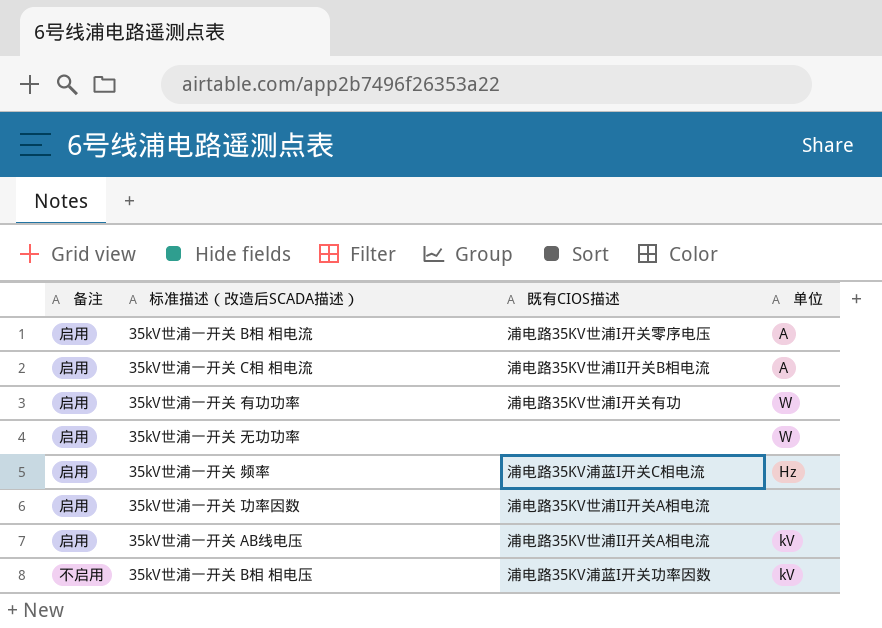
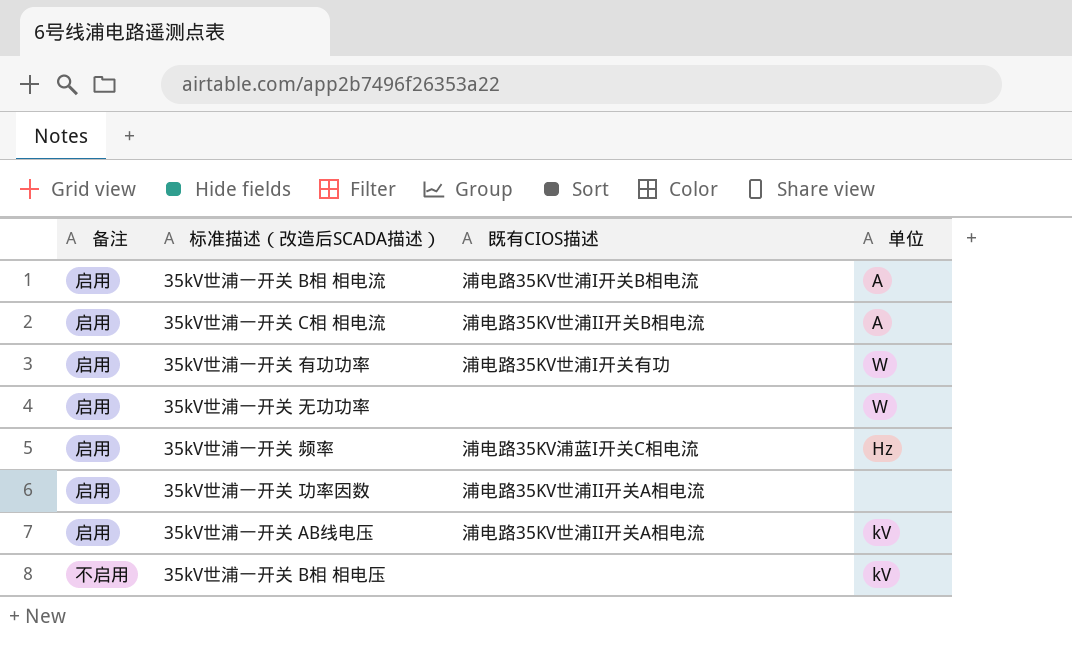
35kV世浦一开关 B相 相电流 | 既有CIOS描述: 浦电路35KV世浦I开关零序电压 -> 浦电路35KV世浦I开关B相电流
35kV世浦一开关 B相 相电压 | 既有CIOS描述: 浦电路35KV浦蓝I开关功率因数 -> none

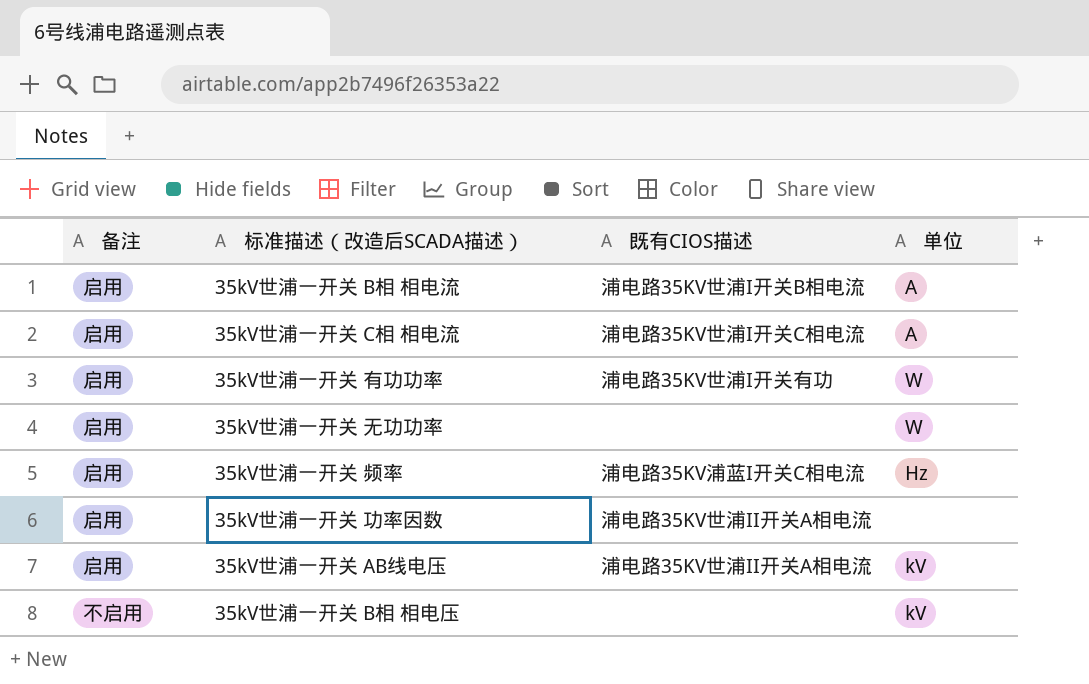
35kV世浦一开关 C相 相电流 | 既有CIOS描述: 浦电路35KV世浦II开关B相电流 -> 浦电路35KV世浦I开关C相电流

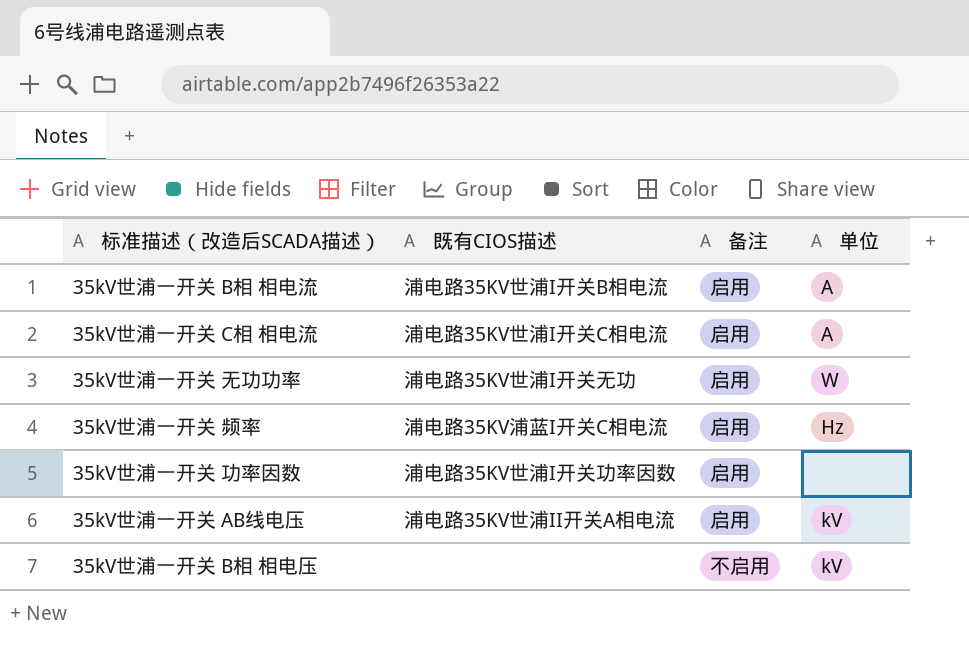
column 备注 | position: 1 -> 3
row 35kV世浦一开关 有功功率: 启用 | 浦电路35KV世浦I开关有功 | W -> none
35kV世浦一开关 无功功率 | 既有CIOS描述: none -> 浦电路35KV世浦I开关无功
35kV世浦一开关 功率因数 | 既有CIOS描述: 浦电路35KV世浦II开关A相电流 -> 浦电路35KV世浦I开关功率因数

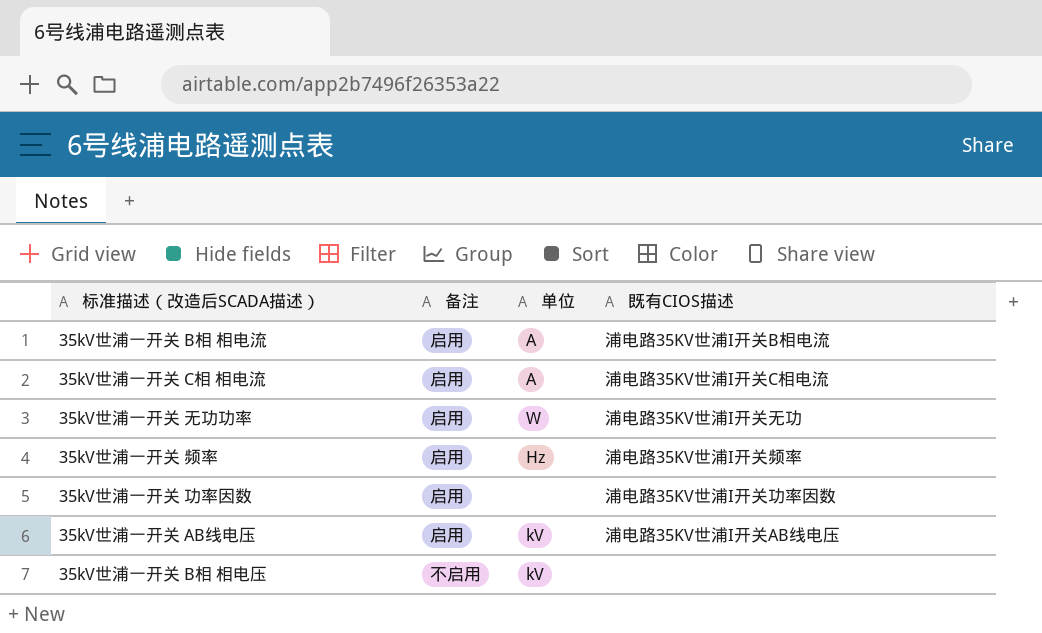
column 既有CIOS描述 | position: 2 -> 4
35kV世浦一开关 频率 | 既有CIOS描述: 浦电路35KV浦蓝I开关C相电流 -> 浦电路35KV世浦I开关频率
35kV世浦一开关 AB线电压 | 既有CIOS描述: 浦电路35KV世浦II开关A相电流 -> 浦电路35KV世浦I开关AB线电压

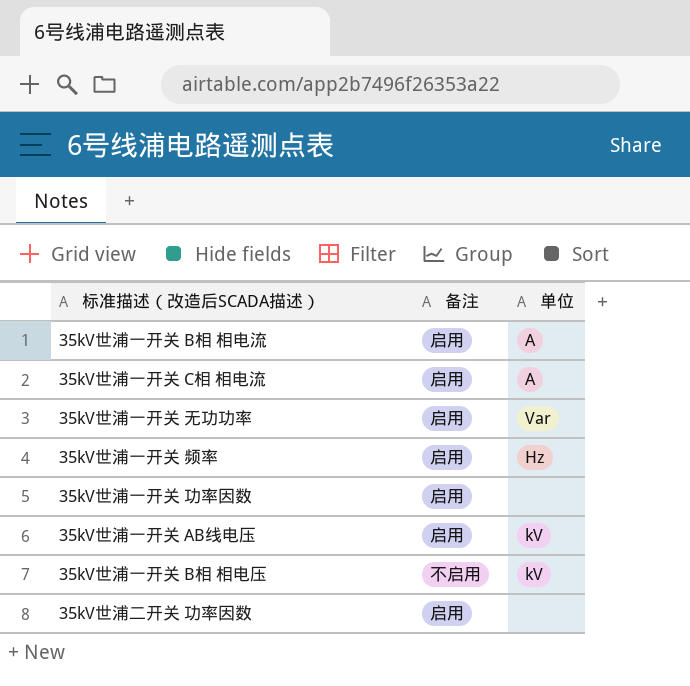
column 既有CIOS描述 | position: 4 -> none
35kV世浦一开关 无功功率 | 单位: W -> Var
row 35kV世浦二开关 功率因数: none -> 启用 | none

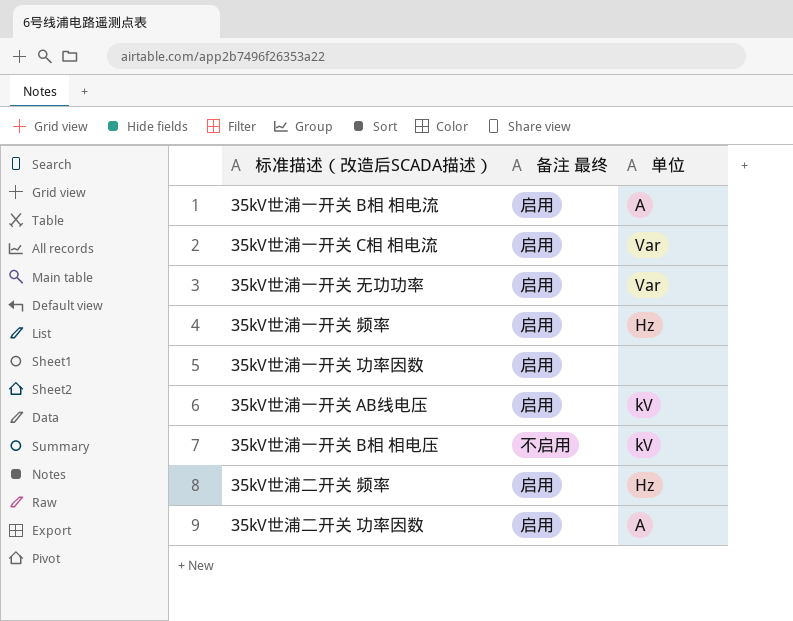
column name: 备注 -> 备注 最终
35kV世浦一开关 C相 相电流 | 单位: A -> Var
row 35kV世浦二开关 频率: none -> 启用 | Hz
35kV世浦二开关 功率因数 | 单位: none -> A

